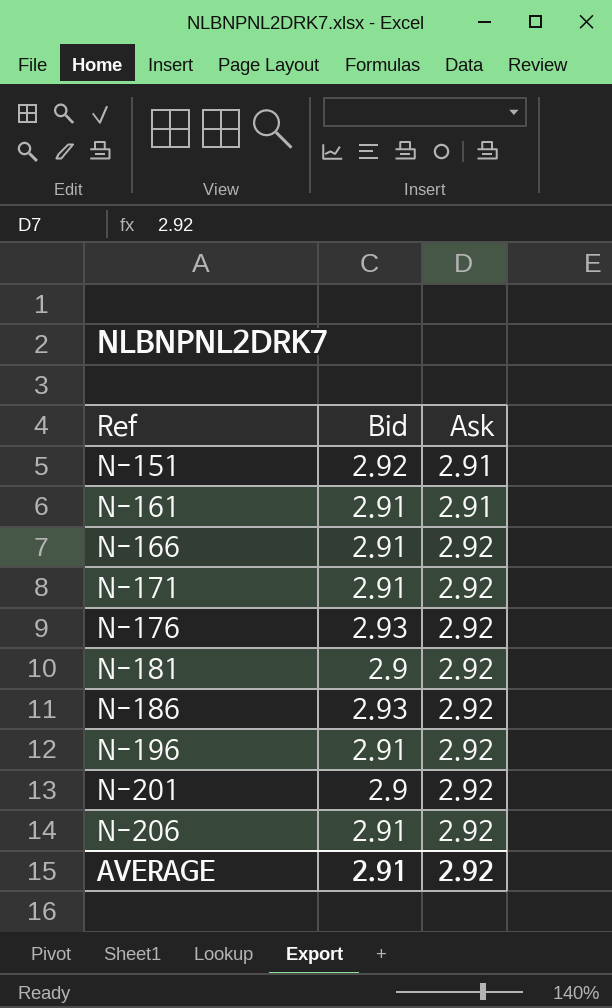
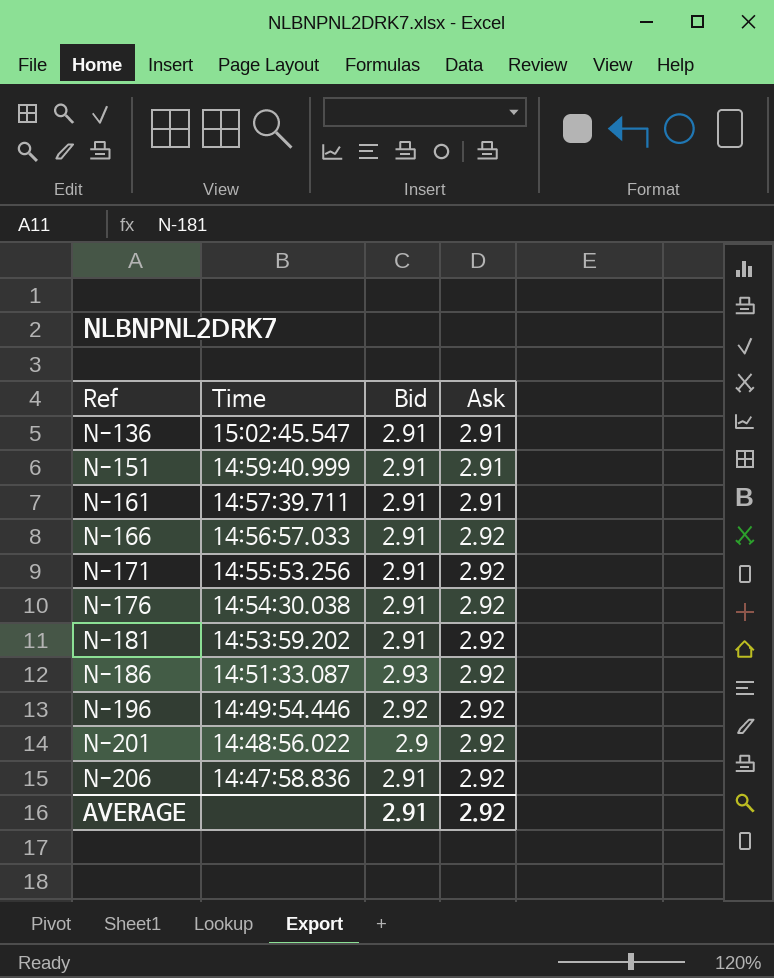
column Time | position: none -> 2
row N-136: none -> 15:02:45.547 | 2.91 | 2.91
N-151 | Bid: 2.92 -> 2.91
N-176 | Bid: 2.93 -> 2.91
N-181 | Bid: 2.9 -> 2.91
N-196 | Bid: 2.91 -> 2.92

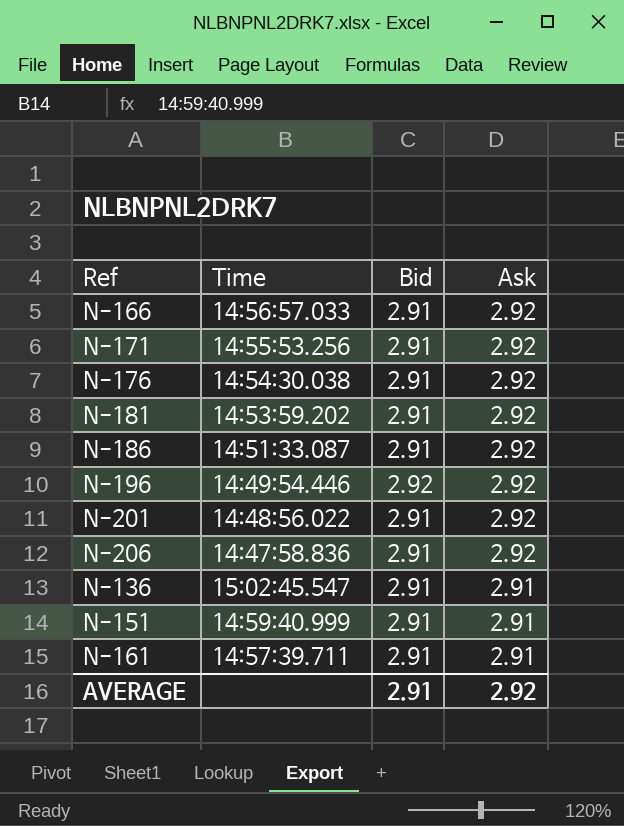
row order: Ref ascending -> Ask descending
N-186 | Bid: 2.93 -> 2.91
N-201 | Bid: 2.9 -> 2.91

